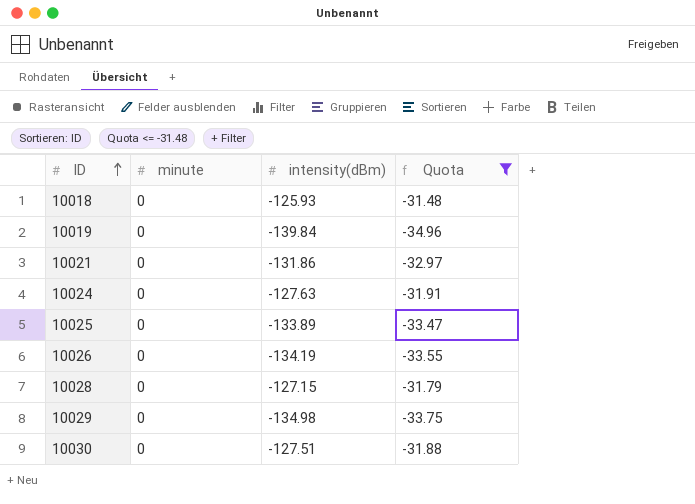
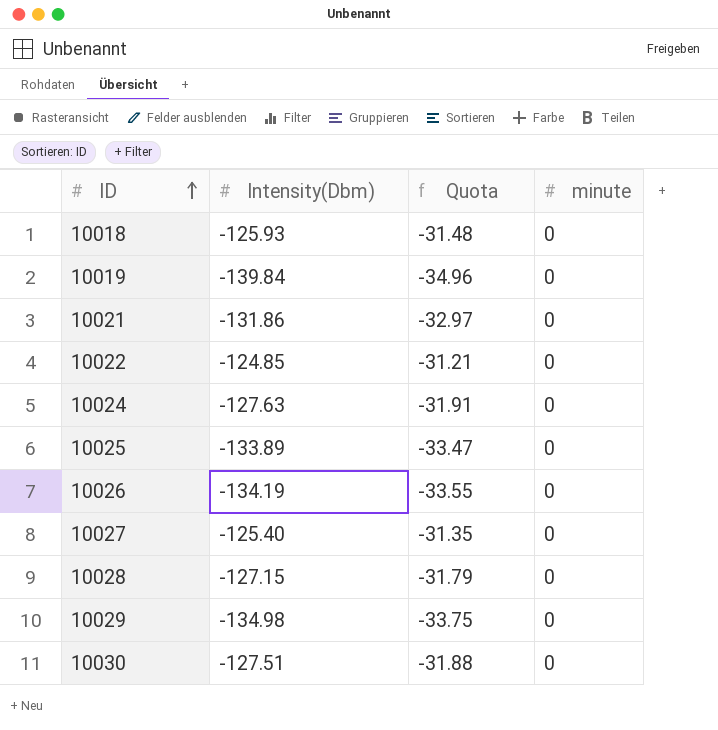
filter: Quota <= -31.48 -> none
column name: intensity(dBm) -> Intensity(Dbm)
column minute | position: 2 -> 4

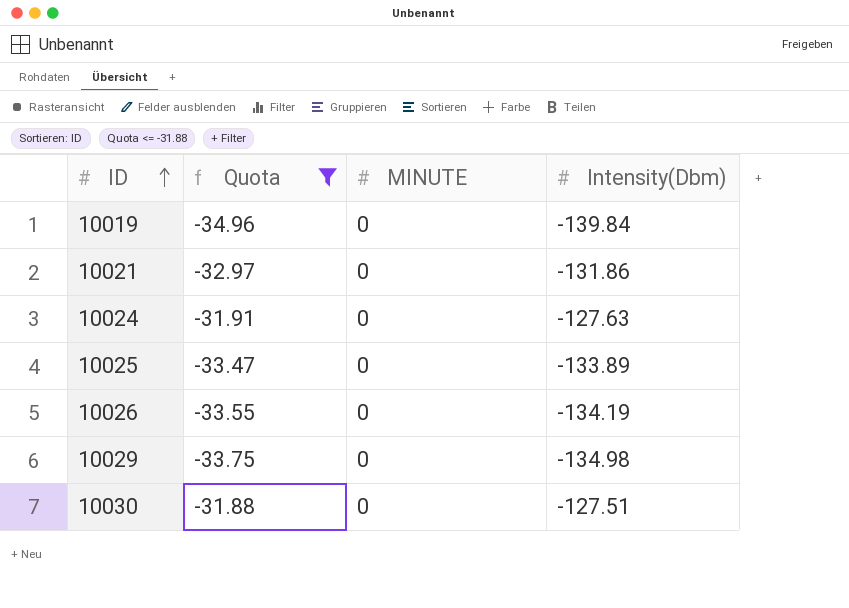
filter: none -> Quota <= -31.88
column name: minute -> MINUTE
column Intensity(Dbm) | position: 2 -> 4

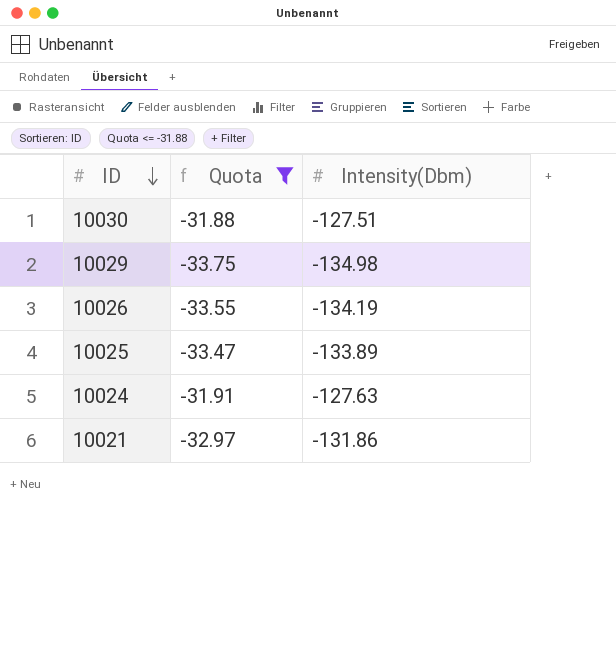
row order: ID ascending -> ID descending
column MINUTE | position: 3 -> none
row 10019: -34.96 | 0 | -139.84 -> none

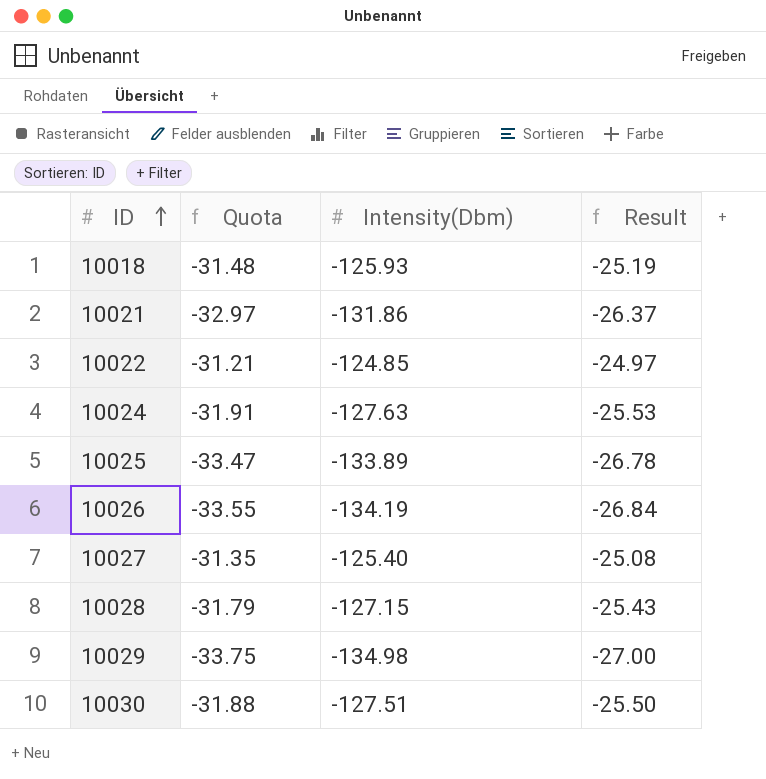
filter: Quota <= -31.88 -> none
row order: ID descending -> ID ascending
column Result | formula: none -> [Intensity(Dbm)] * 0.2

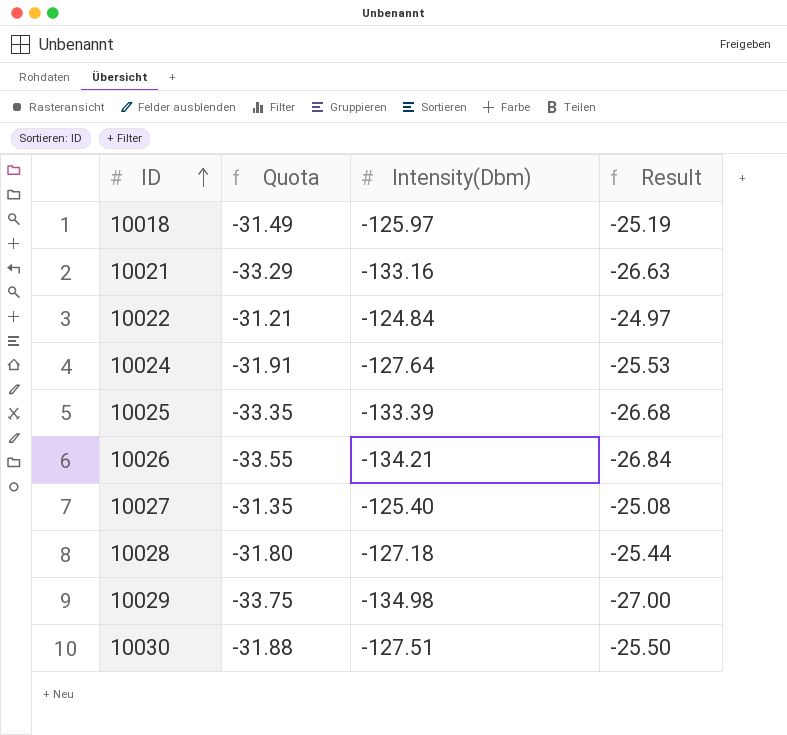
10018 | Quota: -31.48 -> -31.49
10018 | Intensity(Dbm): -125.93 -> -125.97
10021 | Quota: -32.97 -> -33.29
10021 | Intensity(Dbm): -131.86 -> -133.16
10021 | Result: -26.37 -> -26.63
10022 | Intensity(Dbm): -124.85 -> -124.84
10024 | Intensity(Dbm): -127.63 -> -127.64
10025 | Quota: -33.47 -> -33.35
10025 | Intensity(Dbm): -133.89 -> -133.39
10025 | Result: -26.78 -> -26.68
10026 | Intensity(Dbm): -134.19 -> -134.21
10028 | Quota: -31.79 -> -31.80
10028 | Intensity(Dbm): -127.15 -> -127.18
10028 | Result: -25.43 -> -25.44

